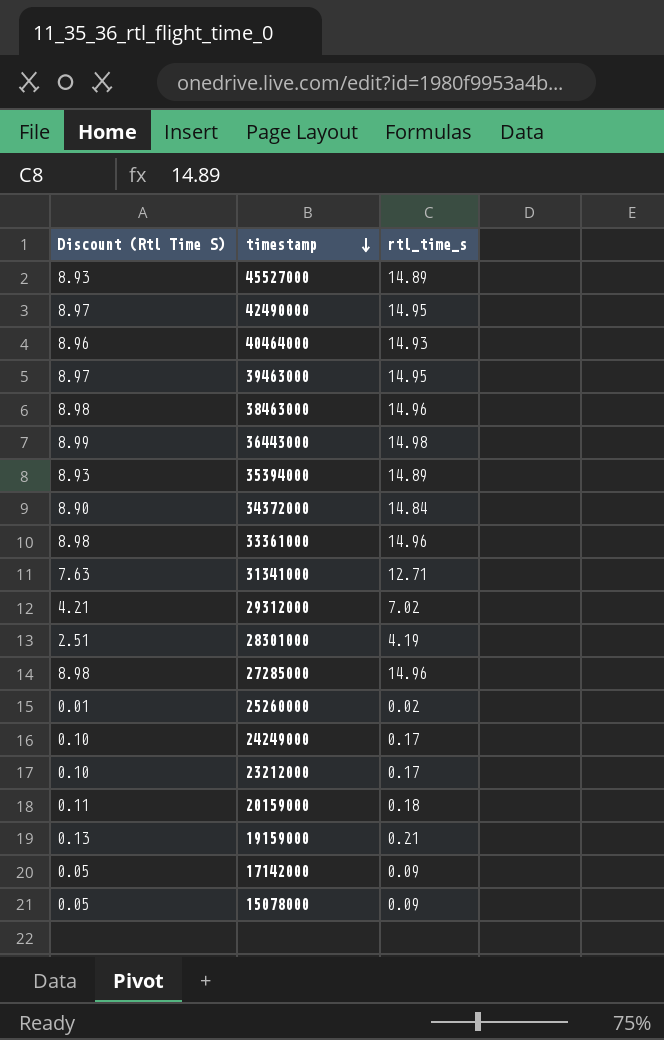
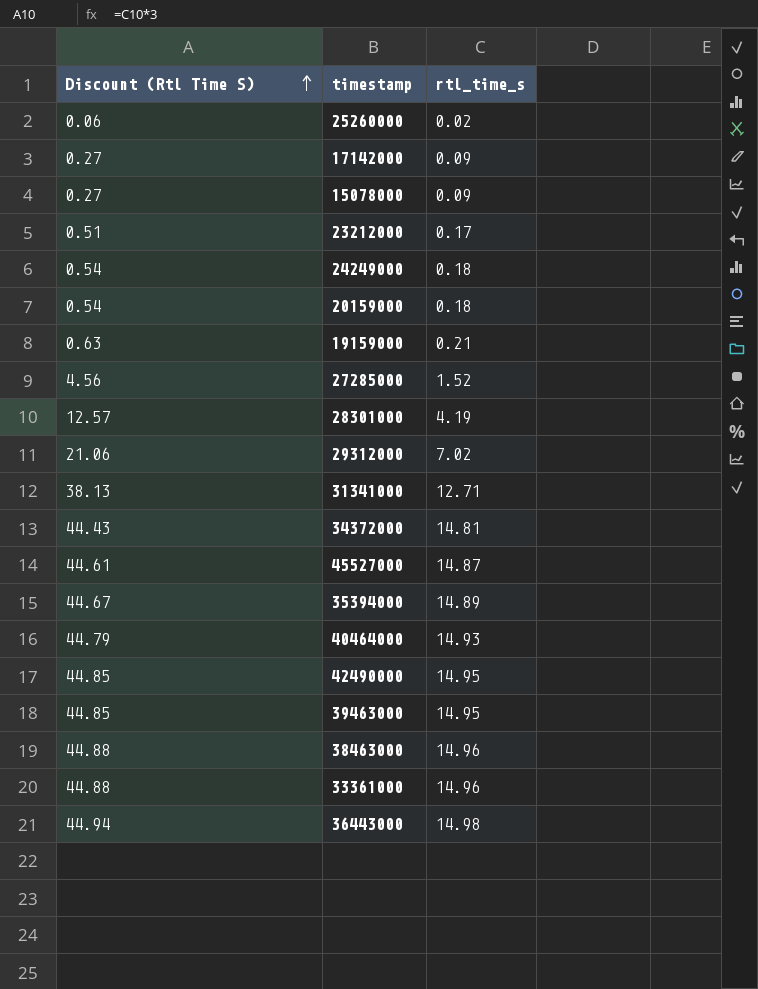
row order: timestamp descending -> Discount (Rtl Time S) ascending
column Discount (Rtl Time S) | formula: [rtl_time_s] * 0.6 -> [rtl_time_s] * 3
24249000 | rtl_time_s: 0.17 -> 0.18
27285000 | rtl_time_s: 14.96 -> 1.52
34372000 | rtl_time_s: 14.84 -> 14.81
45527000 | rtl_time_s: 14.89 -> 14.87

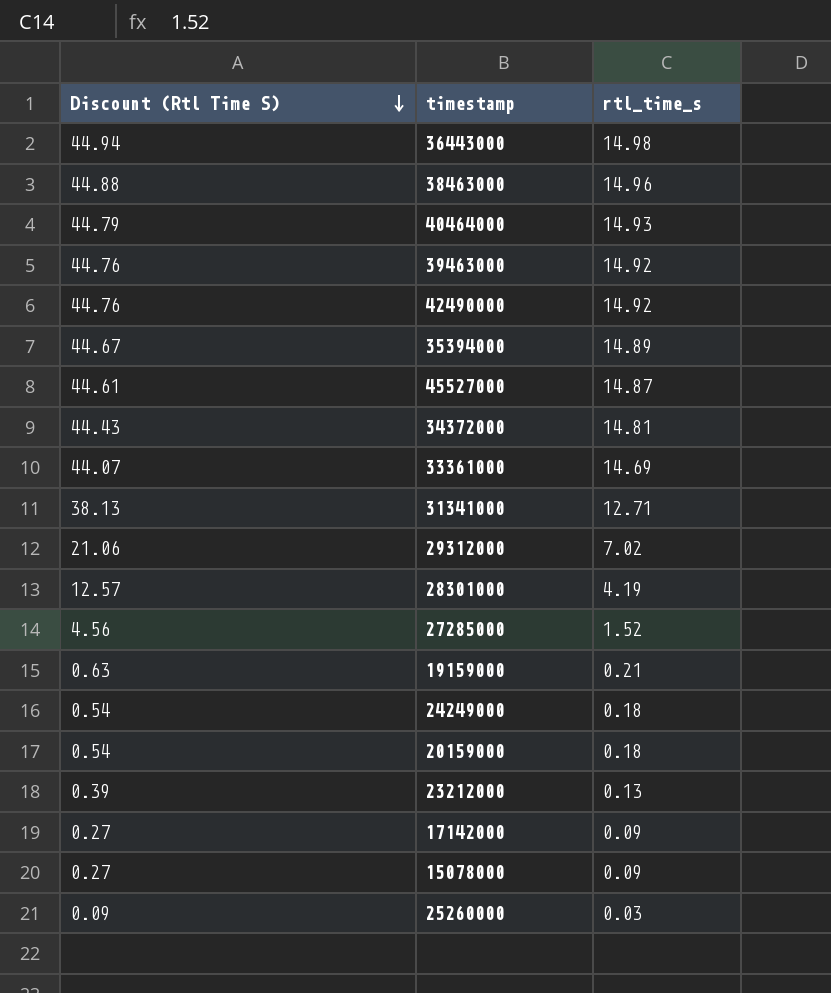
row order: Discount (Rtl Time S) ascending -> Discount (Rtl Time S) descending
39463000 | Discount (Rtl Time S): 44.85 -> 44.76
39463000 | rtl_time_s: 14.95 -> 14.92
42490000 | Discount (Rtl Time S): 44.85 -> 44.76
42490000 | rtl_time_s: 14.95 -> 14.92
33361000 | Discount (Rtl Time S): 44.88 -> 44.07
33361000 | rtl_time_s: 14.96 -> 14.69
23212000 | Discount (Rtl Time S): 0.51 -> 0.39
23212000 | rtl_time_s: 0.17 -> 0.13
25260000 | Discount (Rtl Time S): 0.06 -> 0.09
25260000 | rtl_time_s: 0.02 -> 0.03

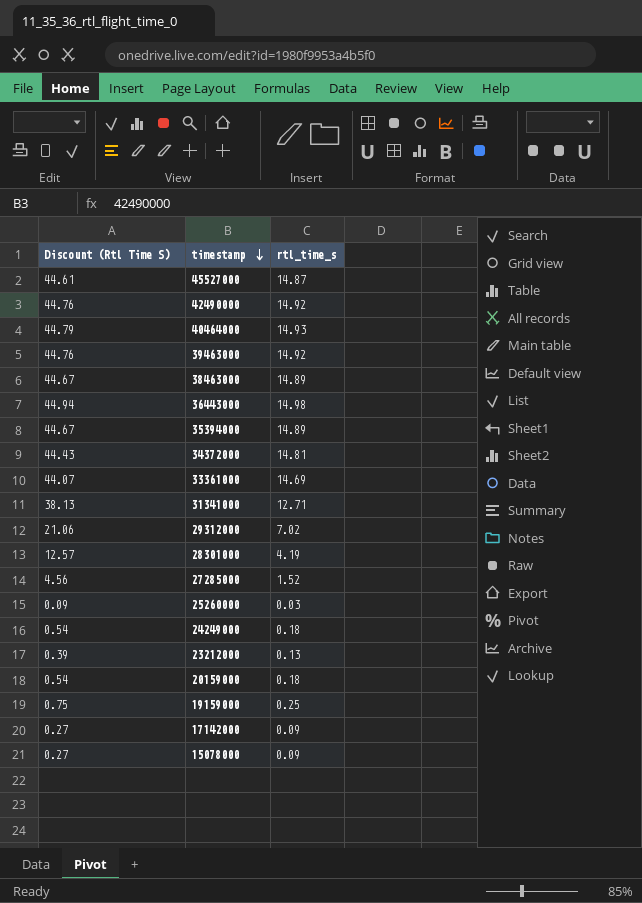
row order: Discount (Rtl Time S) descending -> timestamp descending
38463000 | Discount (Rtl Time S): 44.88 -> 44.67
38463000 | rtl_time_s: 14.96 -> 14.89
19159000 | Discount (Rtl Time S): 0.63 -> 0.75
19159000 | rtl_time_s: 0.21 -> 0.25

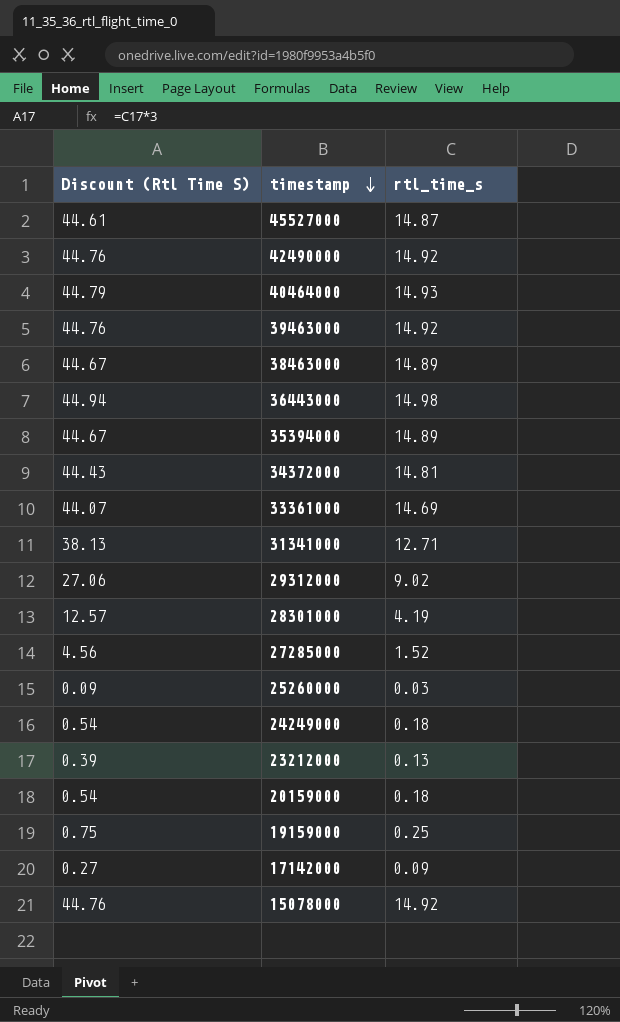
29312000 | Discount (Rtl Time S): 21.06 -> 27.06
29312000 | rtl_time_s: 7.02 -> 9.02
15078000 | Discount (Rtl Time S): 0.27 -> 44.76
15078000 | rtl_time_s: 0.09 -> 14.92

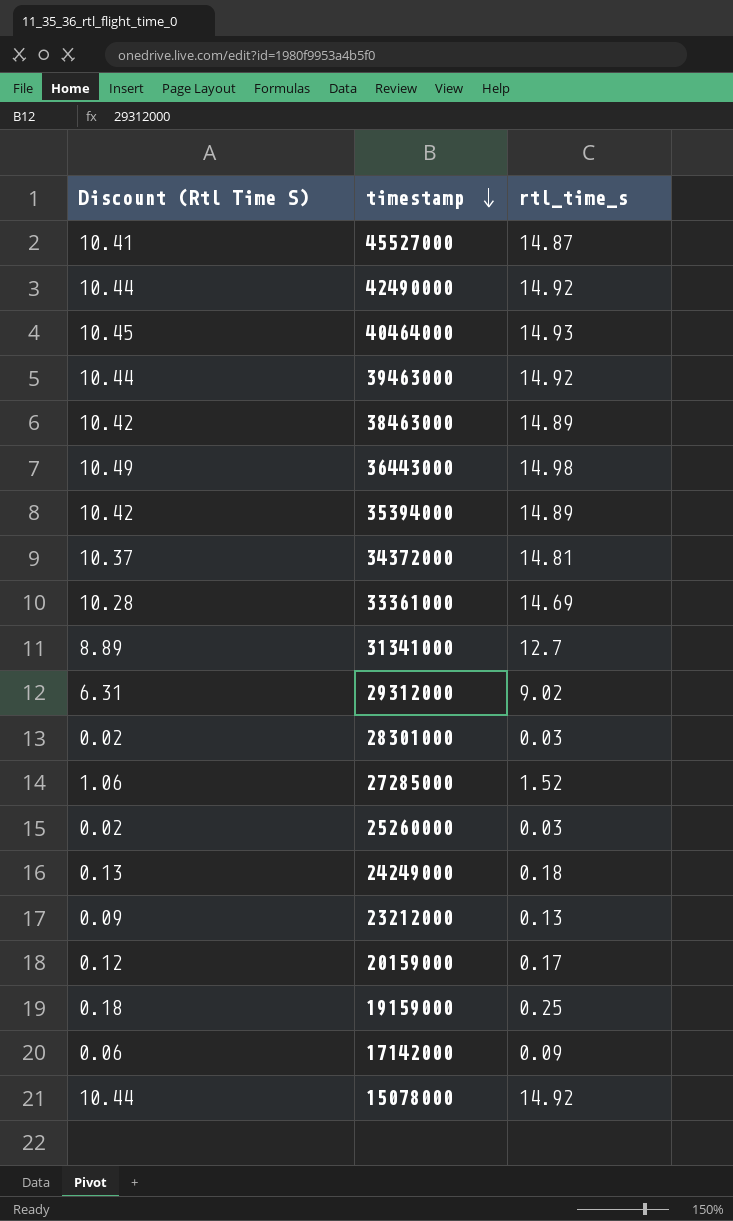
column Discount (Rtl Time S) | formula: [rtl_time_s] * 3 -> [rtl_time_s] * 0.7
31341000 | rtl_time_s: 12.71 -> 12.7
28301000 | rtl_time_s: 4.19 -> 0.03
20159000 | rtl_time_s: 0.18 -> 0.17

